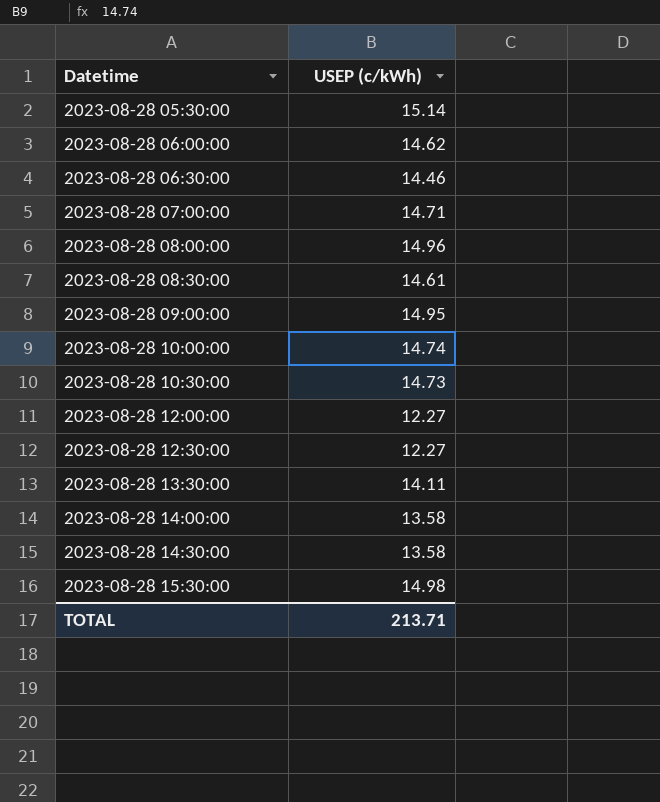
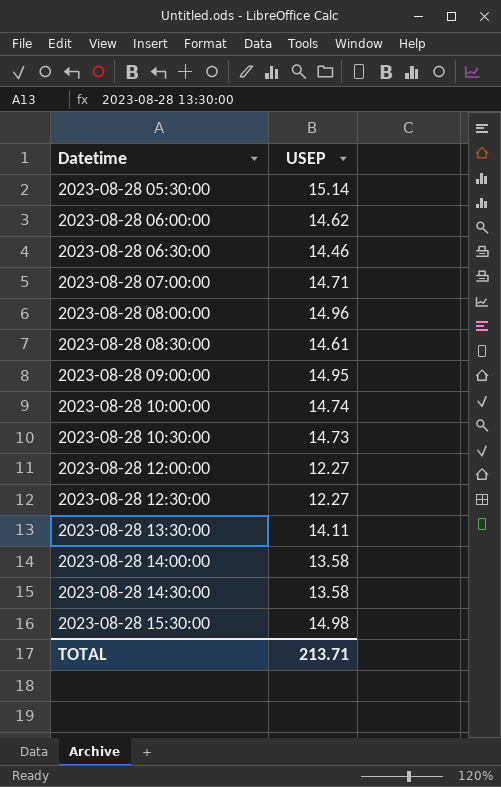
column name: USEP (c/kWh) -> USEP

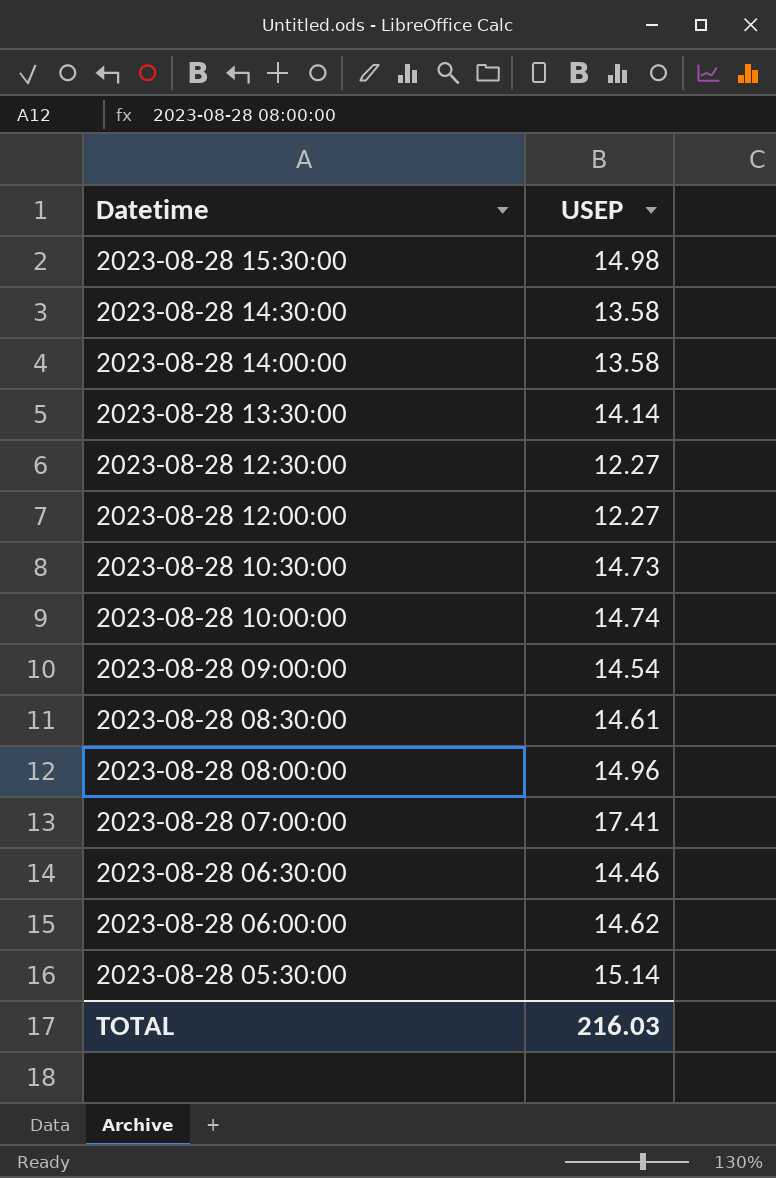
row order: Datetime ascending -> Datetime descending
2023-08-28 13:30:00 | USEP: 14.11 -> 14.14
2023-08-28 09:00:00 | USEP: 14.95 -> 14.54
2023-08-28 07:00:00 | USEP: 14.71 -> 17.41
TOTAL | USEP: 213.71 -> 216.03

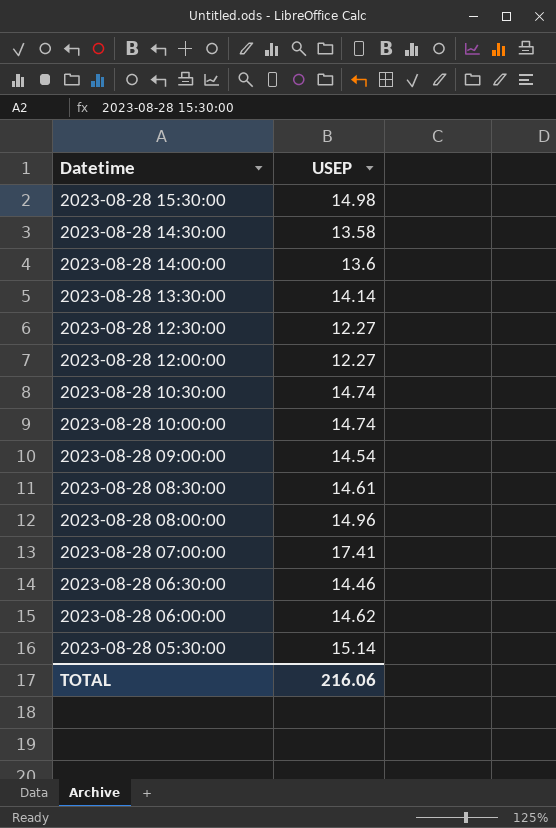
2023-08-28 14:00:00 | USEP: 13.58 -> 13.6
2023-08-28 10:30:00 | USEP: 14.73 -> 14.74
TOTAL | USEP: 216.03 -> 216.06

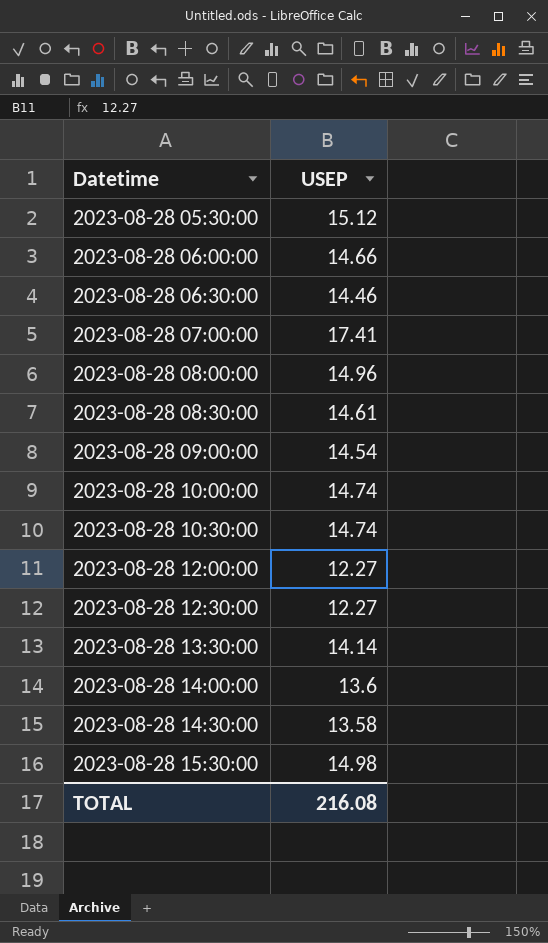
row order: Datetime descending -> Datetime ascending
2023-08-28 05:30:00 | USEP: 15.14 -> 15.12
2023-08-28 06:00:00 | USEP: 14.62 -> 14.66
TOTAL | USEP: 216.06 -> 216.08

